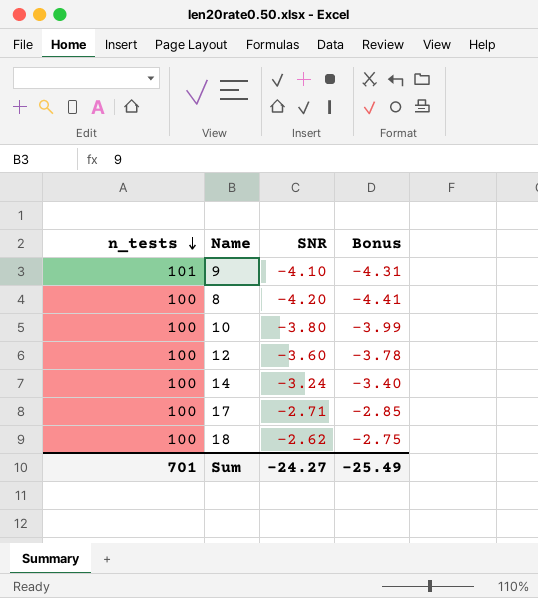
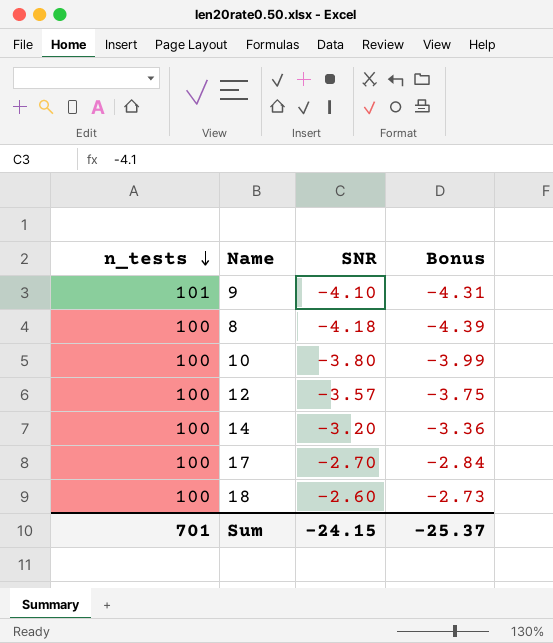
8 | SNR: -4.20 -> -4.18
8 | Bonus: -4.41 -> -4.39
12 | SNR: -3.60 -> -3.57
12 | Bonus: -3.78 -> -3.75
14 | SNR: -3.24 -> -3.20
14 | Bonus: -3.40 -> -3.36
17 | SNR: -2.71 -> -2.70
17 | Bonus: -2.85 -> -2.84
18 | SNR: -2.62 -> -2.60
18 | Bonus: -2.75 -> -2.73
Sum | SNR: -24.27 -> -24.15
Sum | Bonus: -25.49 -> -25.37

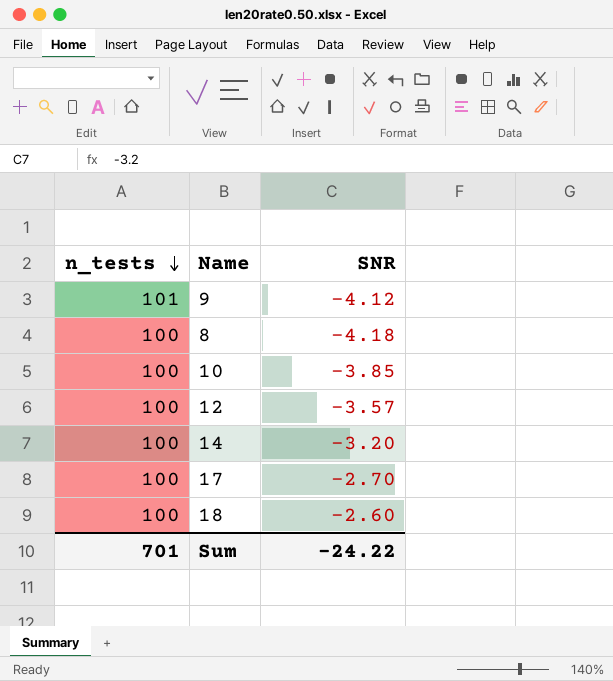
column Bonus | formula: [SNR] * 1.05 -> none
9 | SNR: -4.10 -> -4.12
10 | SNR: -3.80 -> -3.85
Sum | SNR: -24.15 -> -24.22

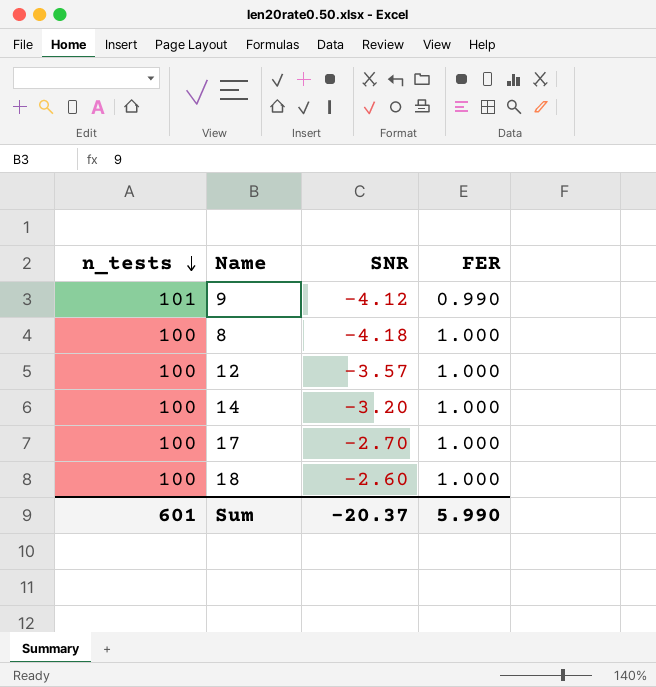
column FER | position: none -> 4
row 10: 100 | -3.85 -> none
Sum | n_tests: 701 -> 601
Sum | SNR: -24.22 -> -20.37

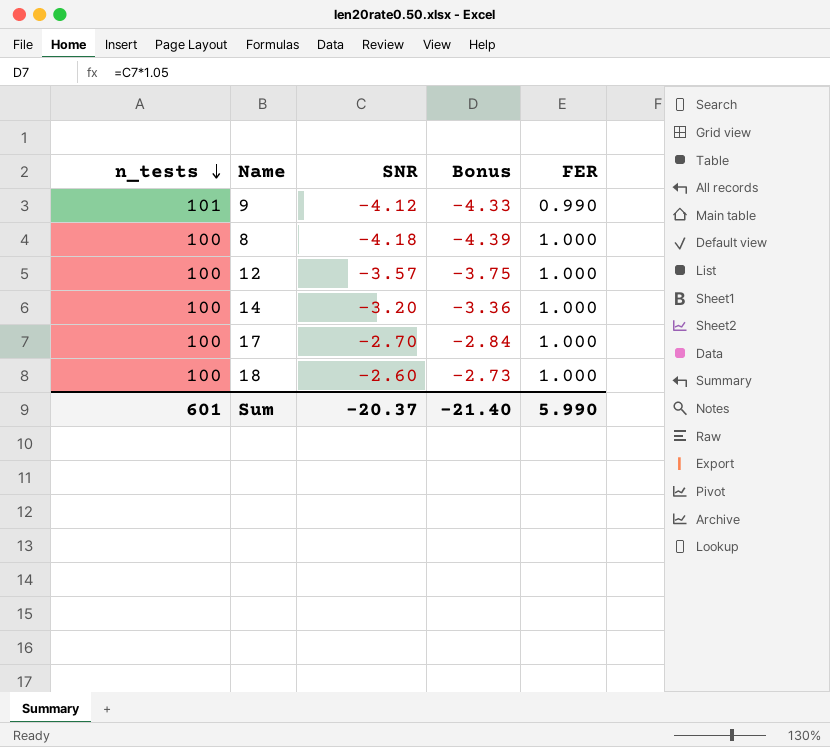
column Bonus | formula: none -> [SNR] * 1.05

